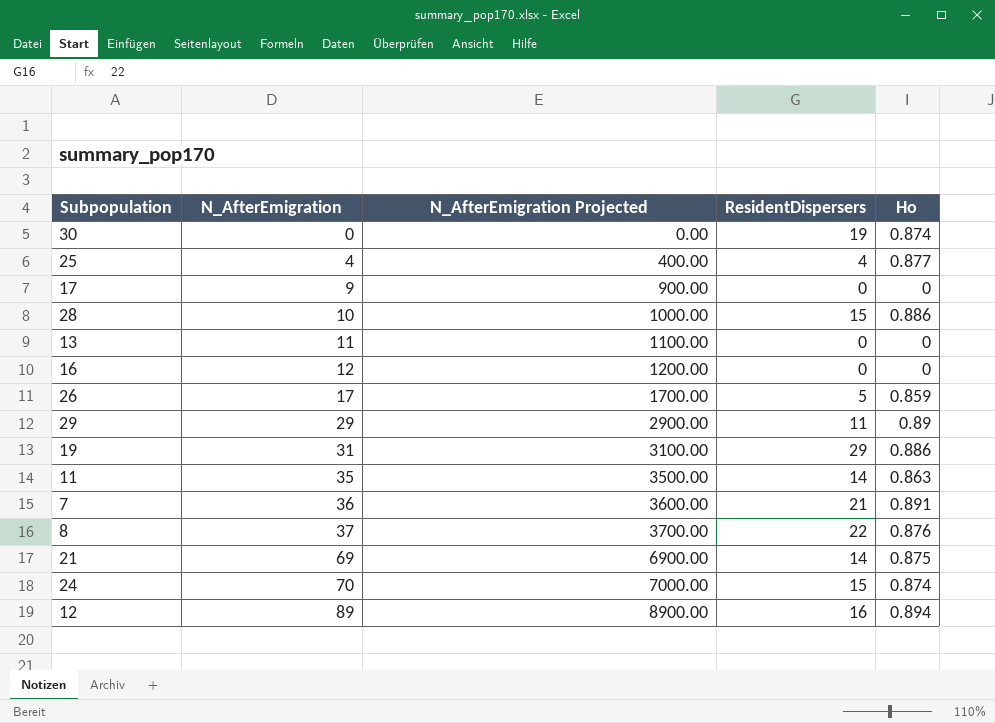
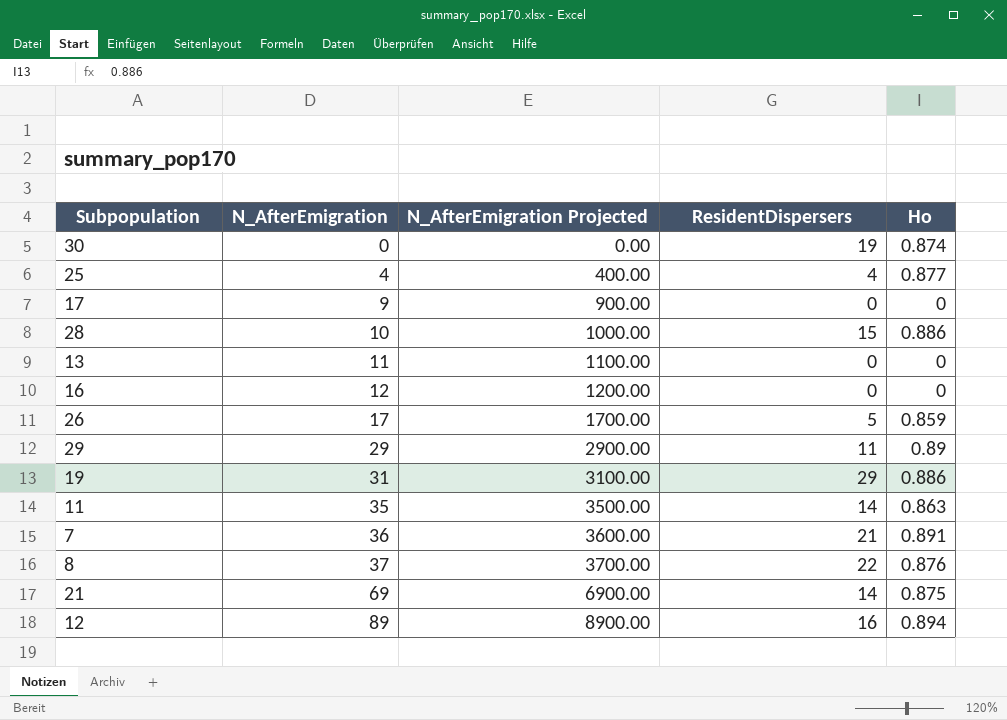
row 24: 70 | 7000.00 | 15 | 0.874 -> none

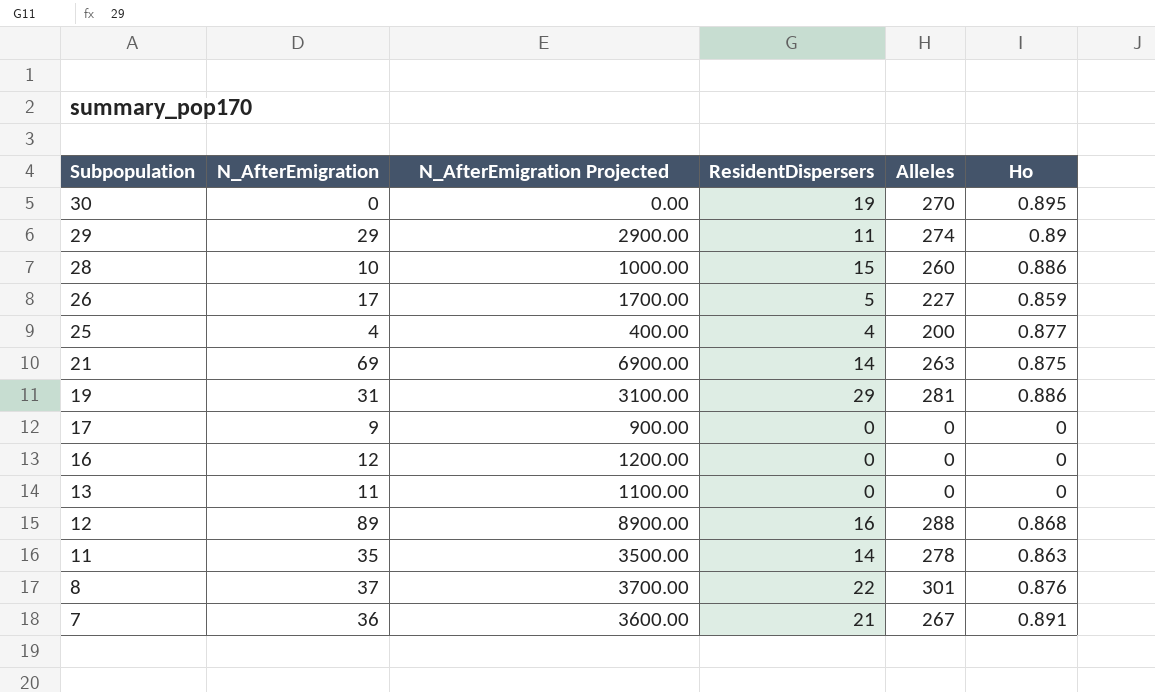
row order: N_AfterEmigration ascending -> Subpopulation descending
column Alleles | position: none -> 5
30 | Ho: 0.874 -> 0.895
12 | Ho: 0.894 -> 0.868

